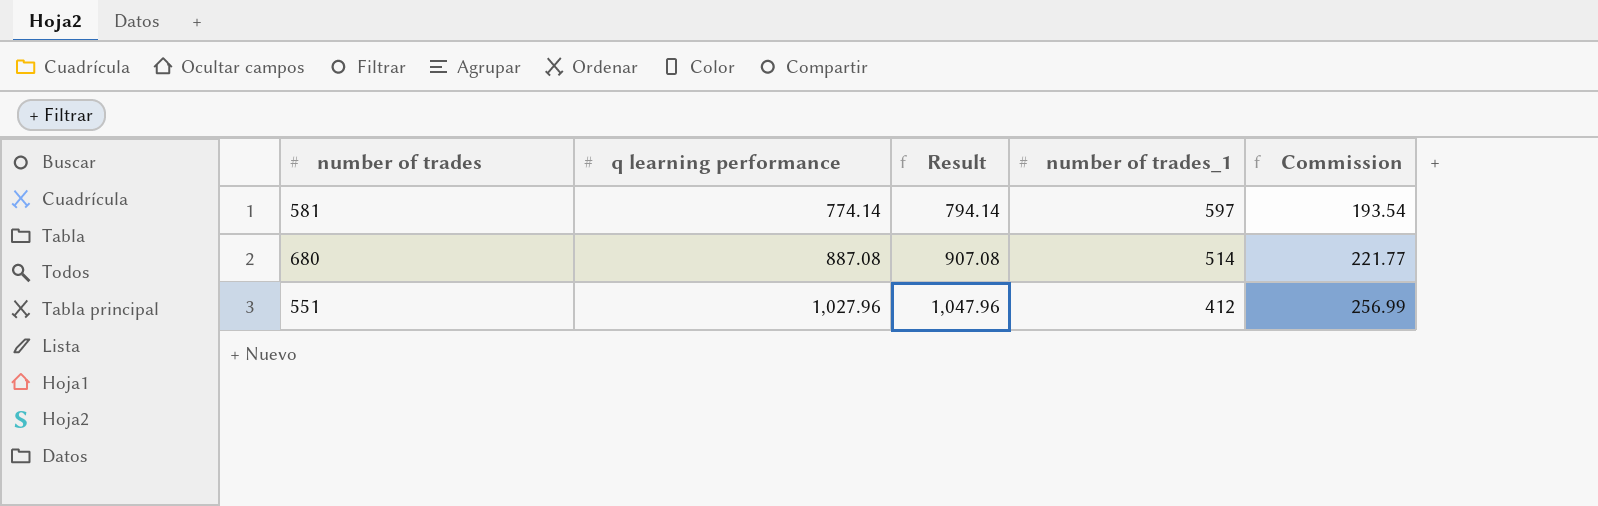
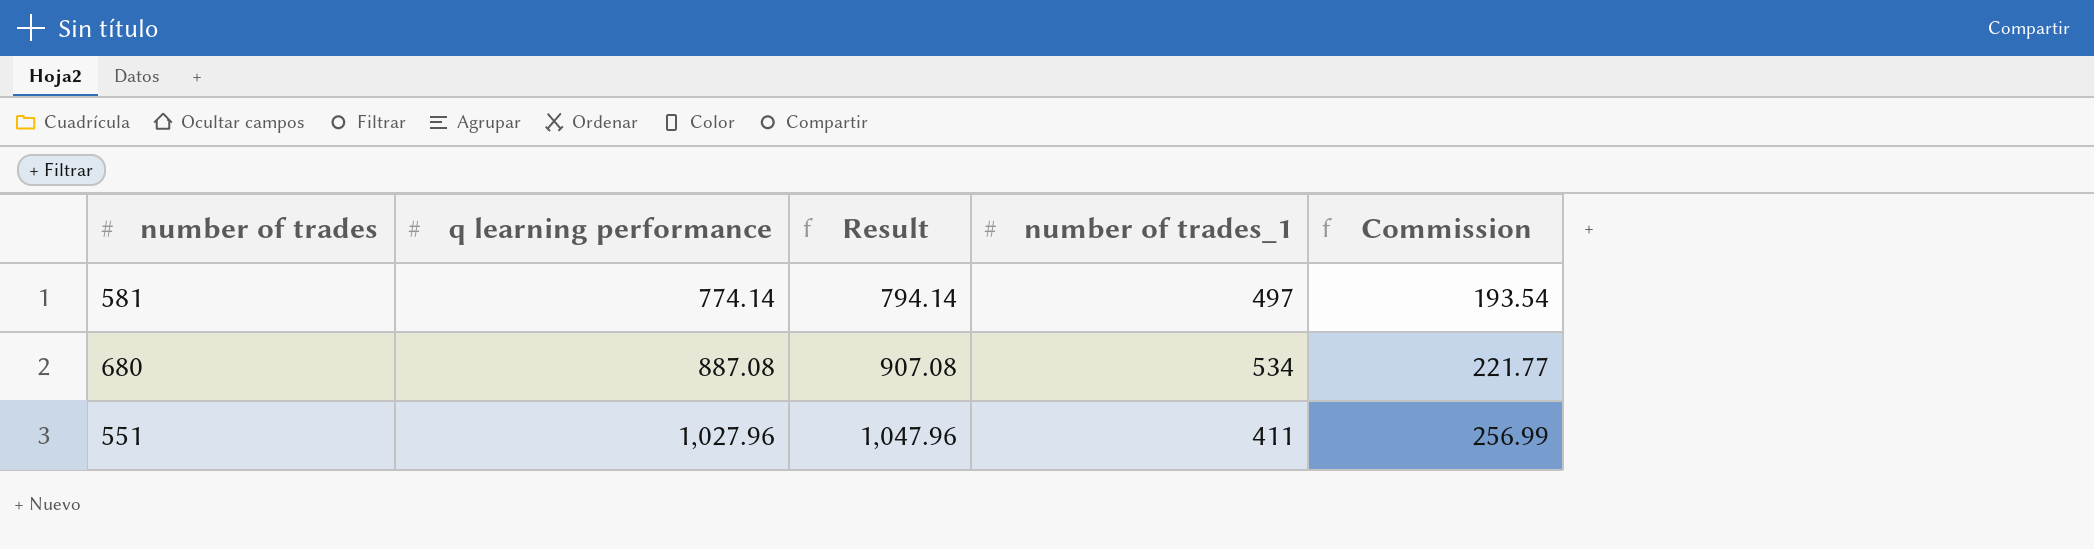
581 | number of trades_1: 597 -> 497
680 | number of trades_1: 514 -> 534
551 | number of trades_1: 412 -> 411

